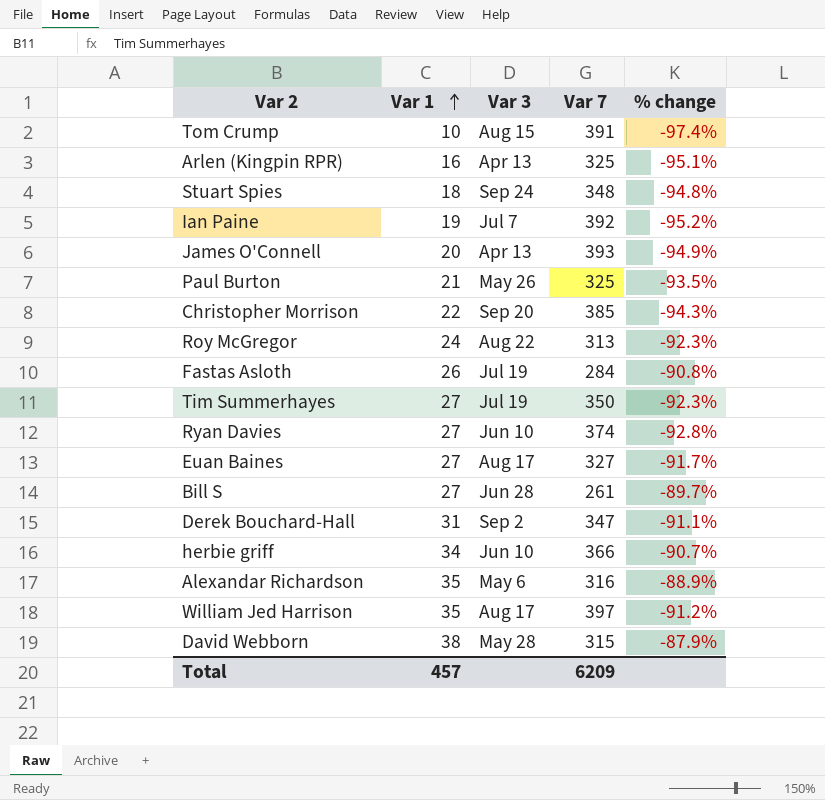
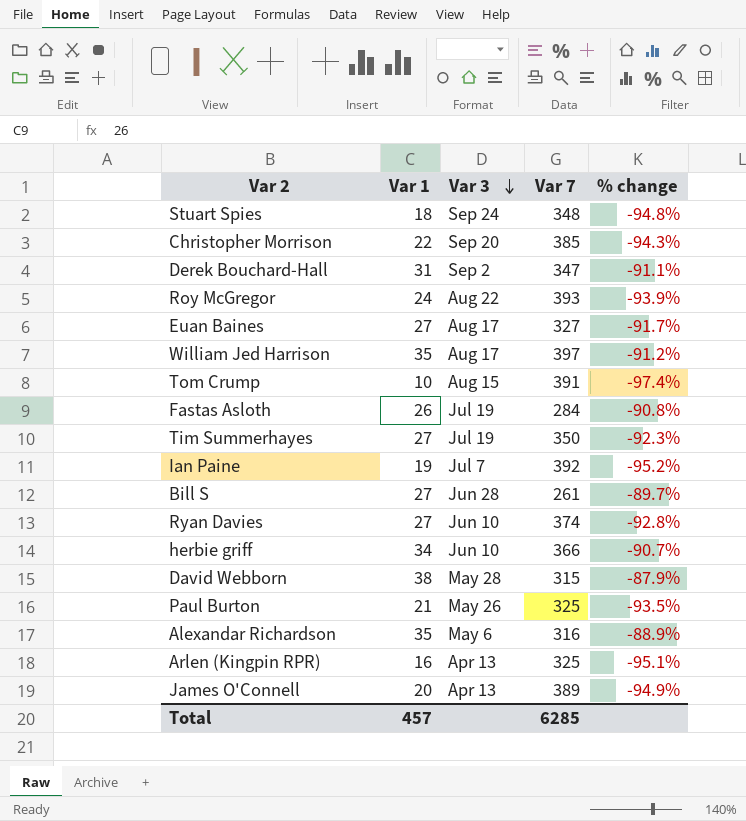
row order: Var 1 ascending -> Var 3 descending
Roy McGregor | Var 7: 313 -> 393
Roy McGregor | % change: -92.3% -> -93.9%
James O'Connell | Var 7: 393 -> 389
Total | Var 7: 6209 -> 6285

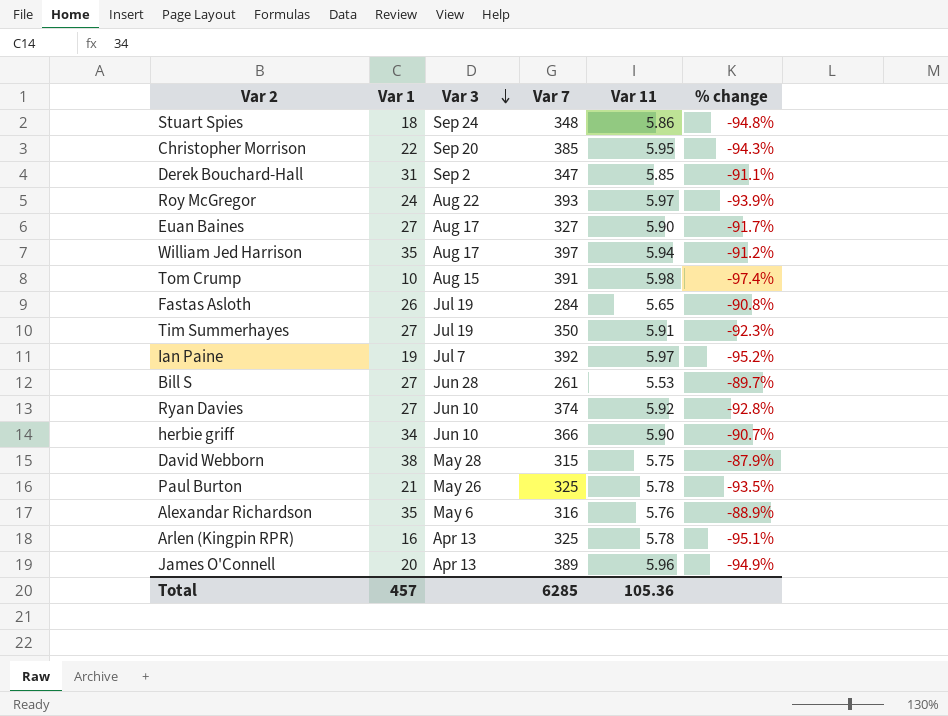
column Var 11 | position: none -> 5

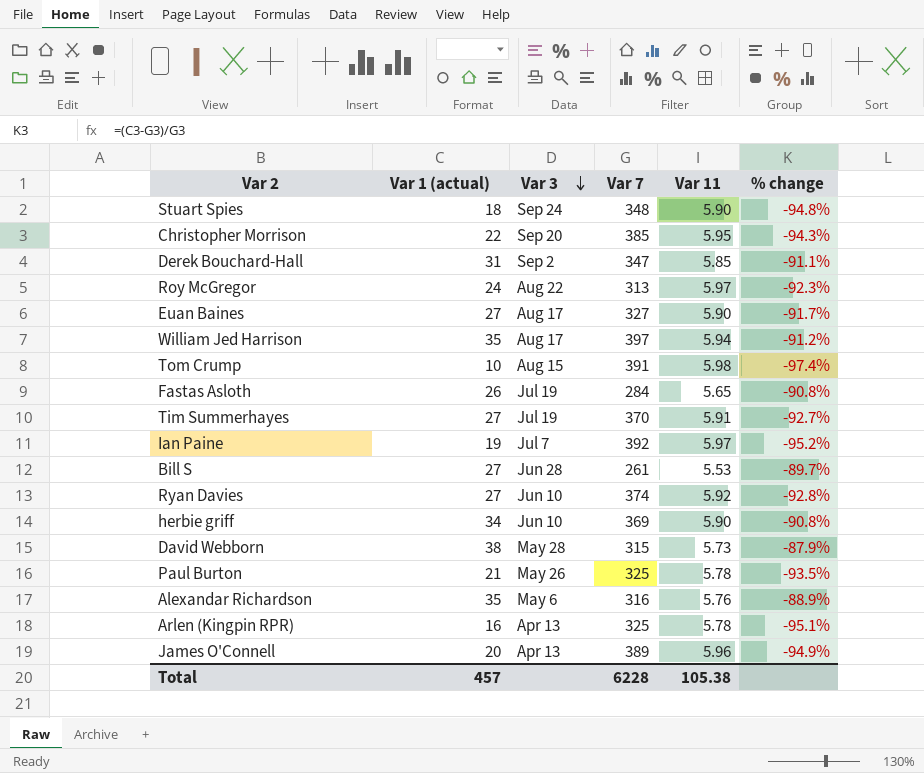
column name: Var 1 -> Var 1 (actual)
Stuart Spies | Var 11: 5.86 -> 5.90
Roy McGregor | Var 7: 393 -> 313
Roy McGregor | % change: -93.9% -> -92.3%
Tim Summerhayes | Var 7: 350 -> 370
Tim Summerhayes | % change: -92.3% -> -92.7%
herbie griff | Var 7: 366 -> 369
herbie griff | % change: -90.7% -> -90.8%
David Webborn | Var 11: 5.75 -> 5.73
Total | Var 7: 6285 -> 6228
Total | Var 11: 105.36 -> 105.38

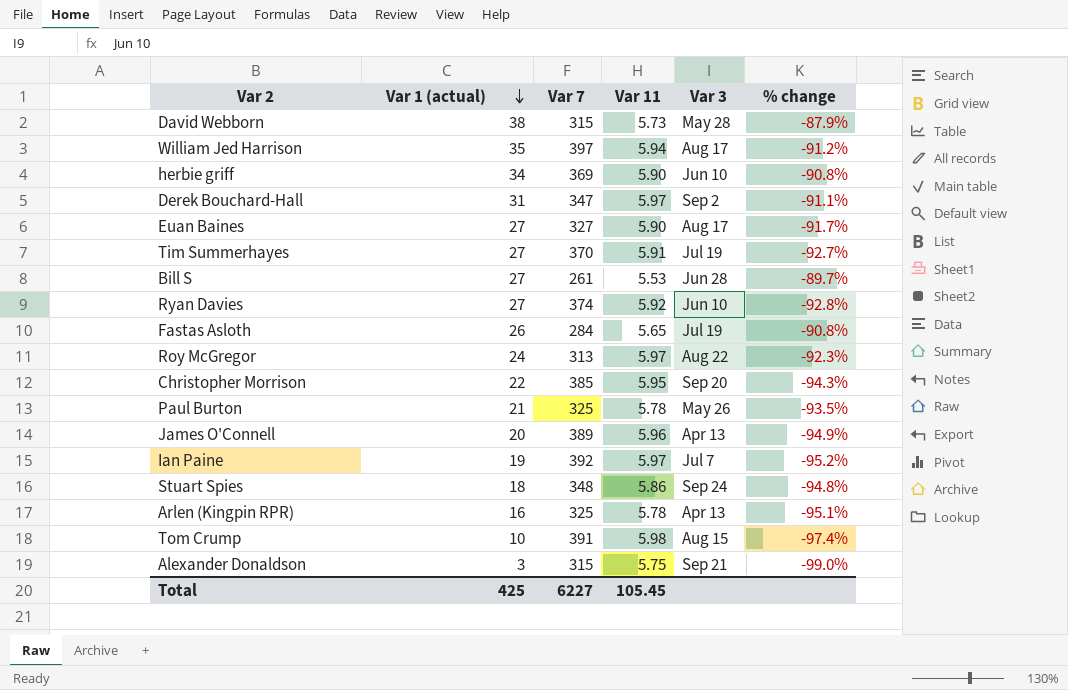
row order: Var 3 descending -> Var 1 (actual) descending
column Var 3 | position: 3 -> 5
row Alexandar Richardson: 35 | May 6 | 316 | 5.76 | -88.9% -> none
Derek Bouchard-Hall | Var 11: 5.85 -> 5.97
Stuart Spies | Var 11: 5.90 -> 5.86
row Alexander Donaldson: none -> 3 | 315 | 5.75 | Sep 21 | -99.0%
Total | Var 1 (actual): 457 -> 425
Total | Var 7: 6228 -> 6227
Total | Var 11: 105.38 -> 105.45

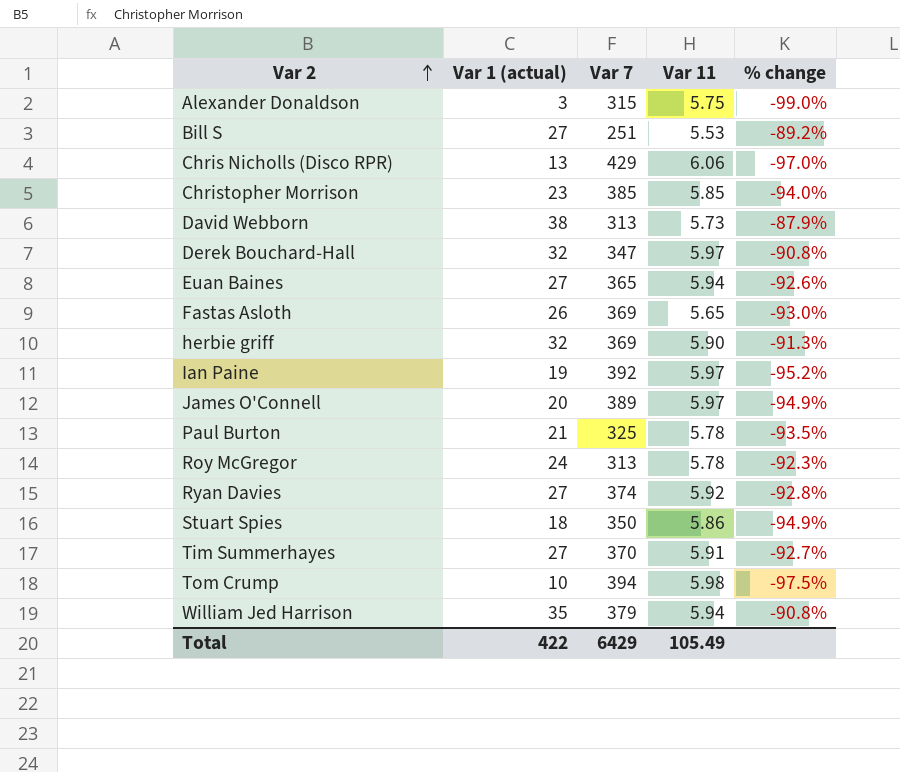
row order: Var 1 (actual) descending -> Var 2 ascending
column Var 3 | position: 5 -> none
row Arlen (Kingpin RPR): 16 | 325 | 5.78 | Apr 13 | -95.1% -> none
Bill S | Var 7: 261 -> 251
Bill S | % change: -89.7% -> -89.2%
row Chris Nicholls (Disco RPR): none -> 13 | 429 | 6.06 | -97.0%
Christopher Morrison | Var 1 (actual): 22 -> 23
Christopher Morrison | Var 11: 5.95 -> 5.85
Christopher Morrison | % change: -94.3% -> -94.0%
David Webborn | Var 7: 315 -> 313
Derek Bouchard-Hall | Var 1 (actual): 31 -> 32
Derek Bouchard-Hall | % change: -91.1% -> -90.8%
Euan Baines | Var 7: 327 -> 365
Euan Baines | Var 11: 5.90 -> 5.94
Euan Baines | % change: -91.7% -> -92.6%
Fastas Asloth | Var 7: 284 -> 369
Fastas Asloth | % change: -90.8% -> -93.0%
herbie griff | Var 1 (actual): 34 -> 32
herbie griff | % change: -90.8% -> -91.3%
James O'Connell | Var 11: 5.96 -> 5.97
Roy McGregor | Var 11: 5.97 -> 5.78
Stuart Spies | Var 7: 348 -> 350
Stuart Spies | % change: -94.8% -> -94.9%
Tom Crump | Var 7: 391 -> 394
Tom Crump | % change: -97.4% -> -97.5%
William Jed Harrison | Var 7: 397 -> 379
William Jed Harrison | % change: -91.2% -> -90.8%
Total | Var 1 (actual): 425 -> 422
Total | Var 7: 6227 -> 6429
Total | Var 11: 105.45 -> 105.49

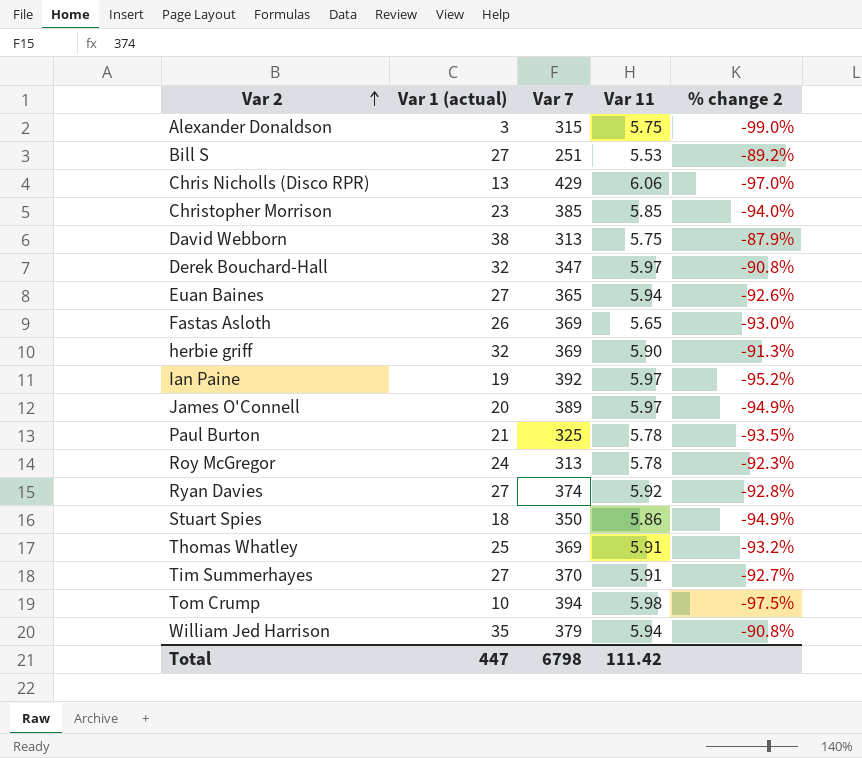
column name: % change -> % change 2
David Webborn | Var 11: 5.73 -> 5.75
row Thomas Whatley: none -> 25 | 369 | 5.91 | -93.2%
Total | Var 1 (actual): 422 -> 447
Total | Var 7: 6429 -> 6798
Total | Var 11: 105.49 -> 111.42

